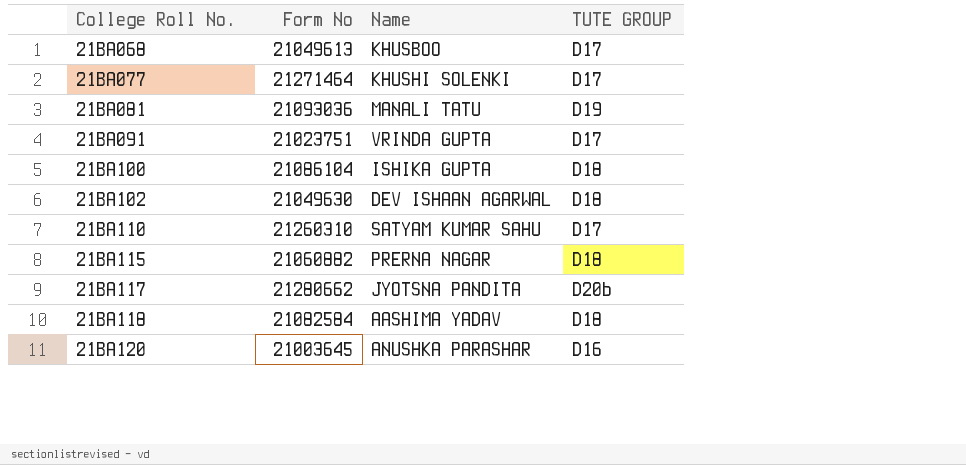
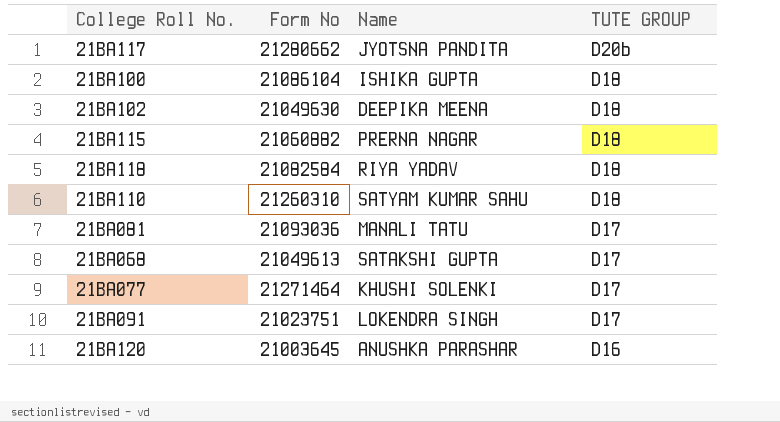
row order: College Roll No. ascending -> TUTE GROUP descending
21BA102 | Name: DEV ISHAAN AGARWAL -> DEEPIKA MEENA
21BA118 | Name: AASHIMA YADAV -> RIYA YADAV
21BA110 | TUTE GROUP: D17 -> D18
21BA081 | TUTE GROUP: D19 -> D17
21BA068 | Name: KHUSBOO -> SATAKSHI GUPTA
21BA091 | Name: VRINDA GUPTA -> LOKENDRA SINGH

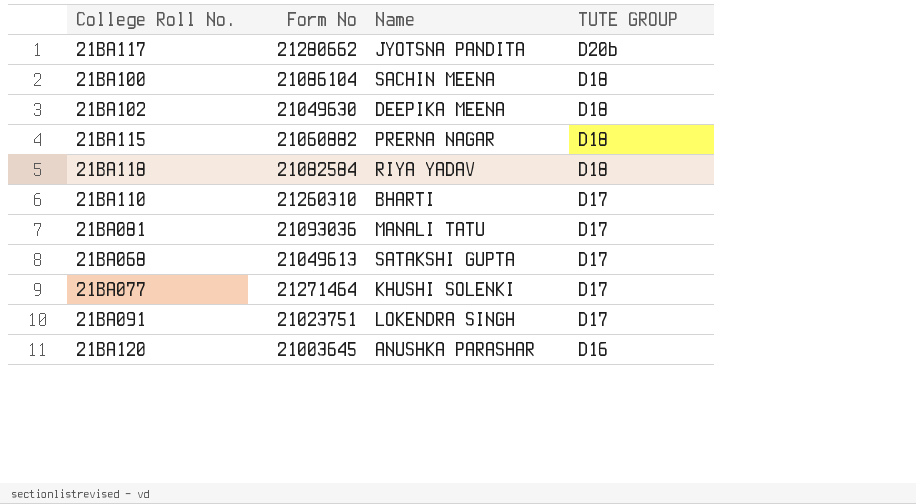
21BA100 | Name: ISHIKA GUPTA -> SACHIN MEENA
21BA110 | Name: SATYAM KUMAR SAHU -> BHARTI
21BA110 | TUTE GROUP: D18 -> D17

